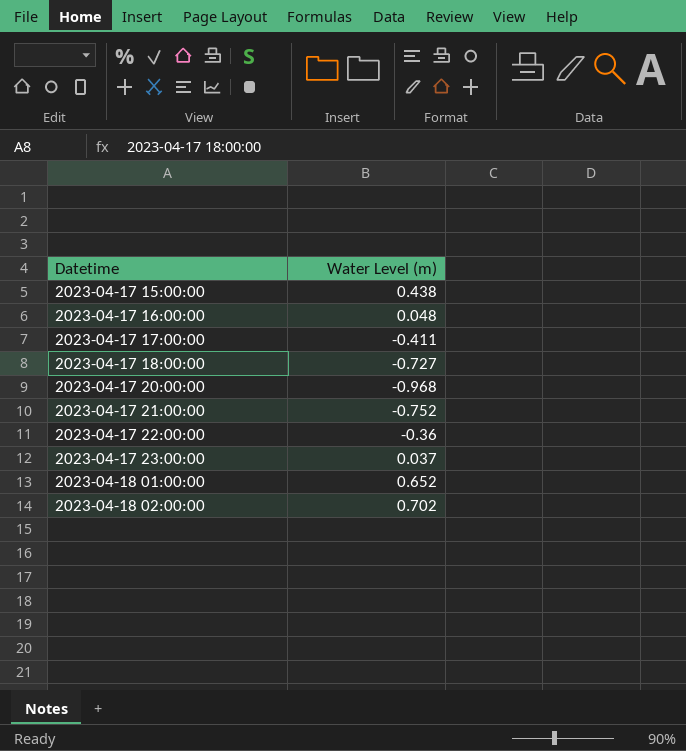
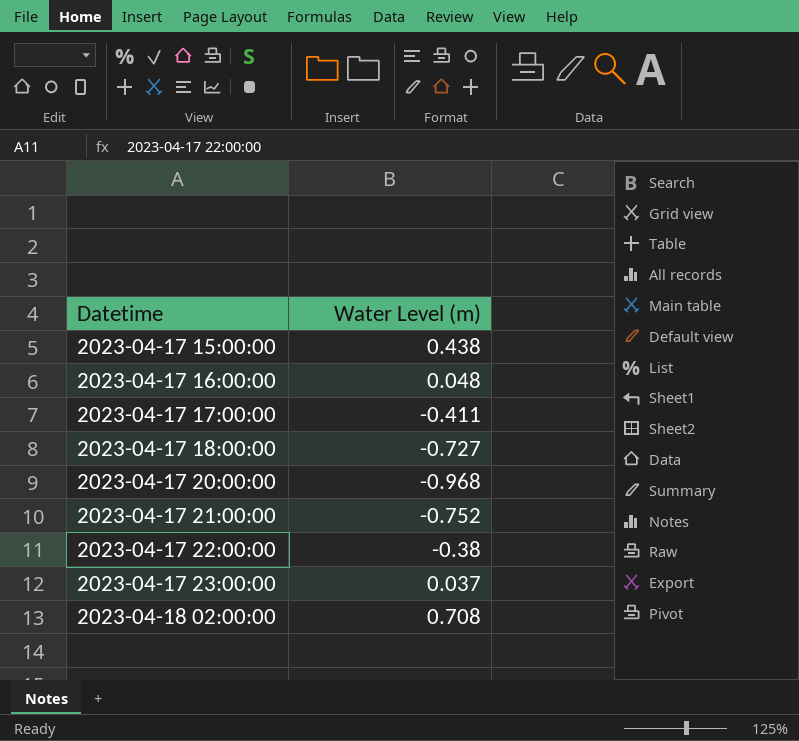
row 2023-04-18 01:00:00: 0.652 -> none
2023-04-17 22:00:00 | Water Level (m): -0.36 -> -0.38
2023-04-18 02:00:00 | Water Level (m): 0.702 -> 0.708

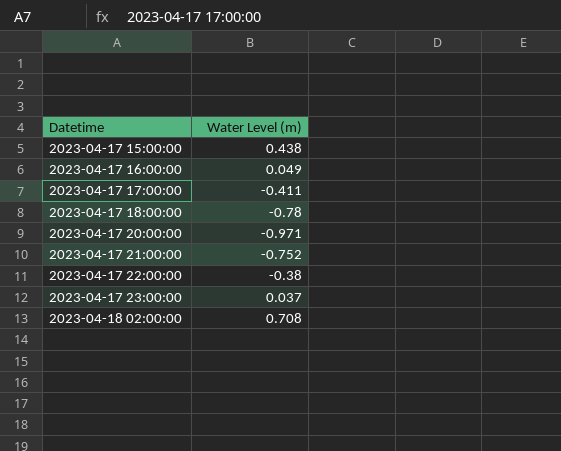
2023-04-17 16:00:00 | Water Level (m): 0.048 -> 0.049
2023-04-17 18:00:00 | Water Level (m): -0.727 -> -0.78
2023-04-17 20:00:00 | Water Level (m): -0.968 -> -0.971

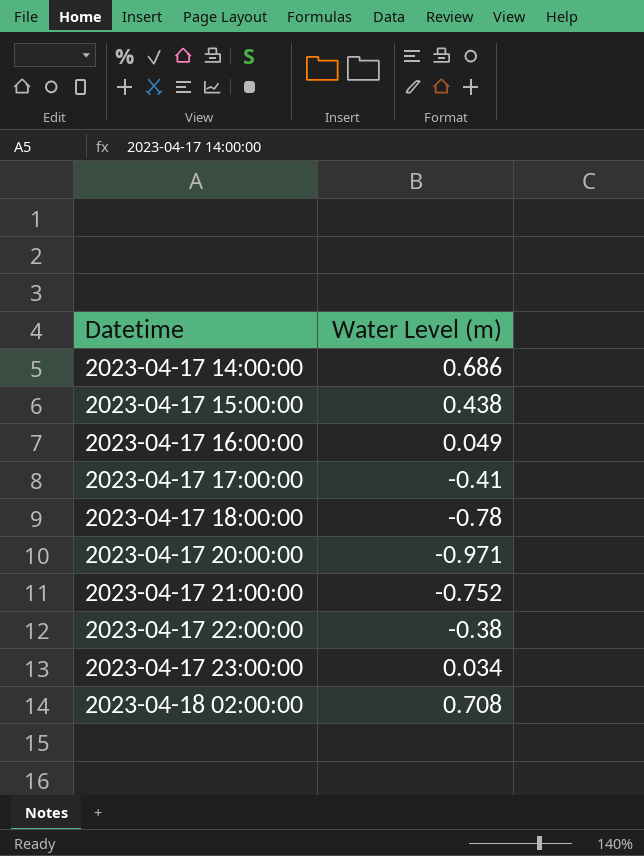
row 2023-04-17 14:00:00: none -> 0.686
2023-04-17 17:00:00 | Water Level (m): -0.411 -> -0.41
2023-04-17 23:00:00 | Water Level (m): 0.037 -> 0.034

